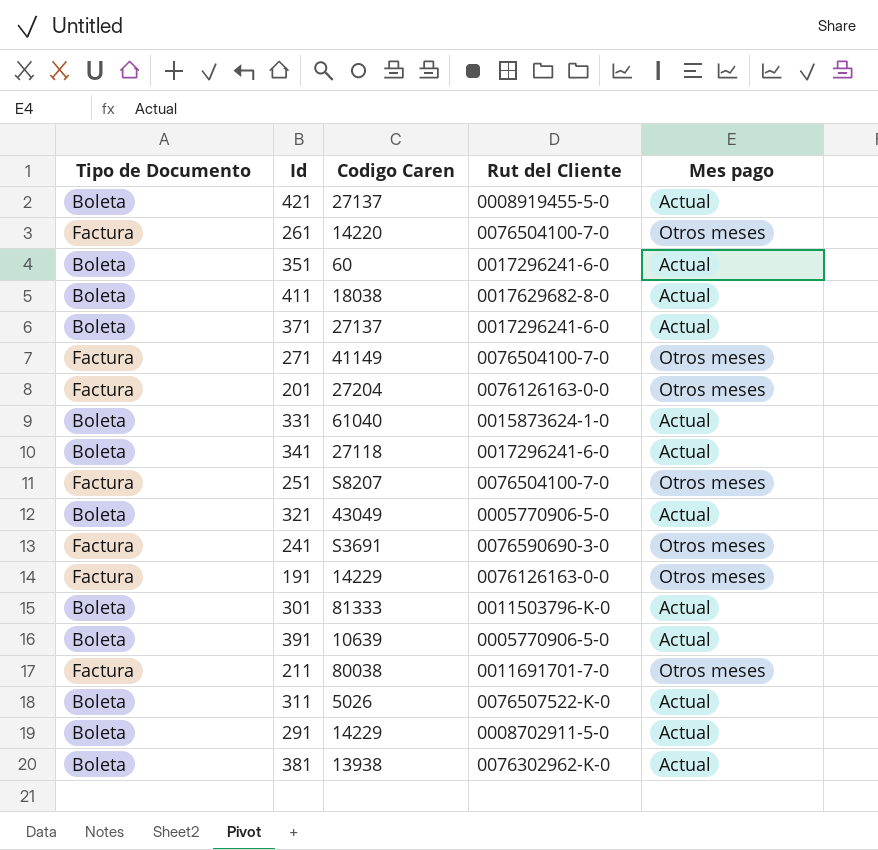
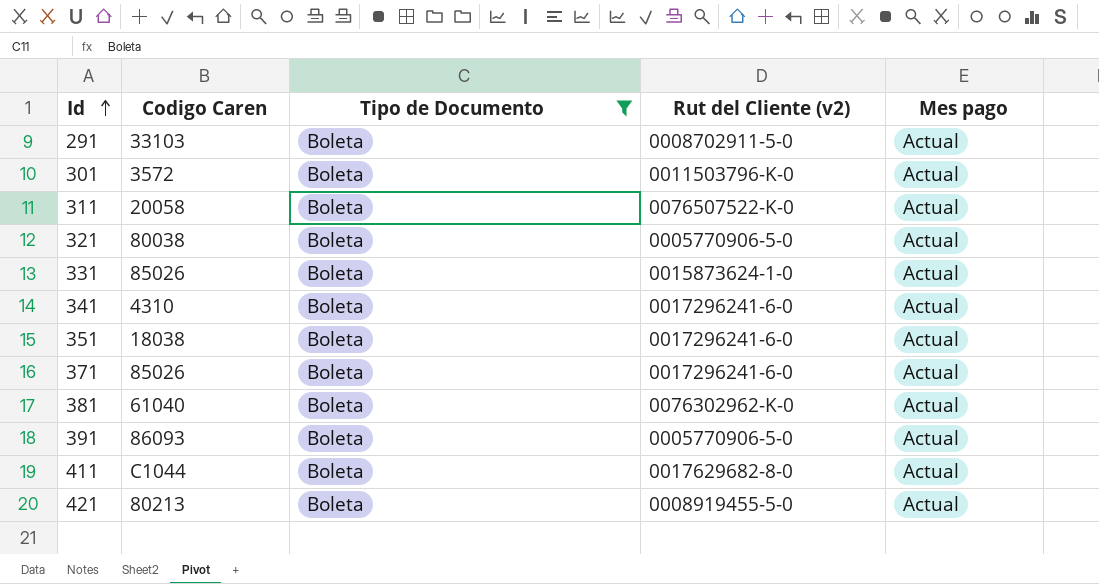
filter: none -> Tipo de Documento = Boleta
row order: none -> Id ascending
column Tipo de Documento | position: 1 -> 3
column name: Rut del Cliente -> Rut del Cliente (v2)
291 | Codigo Caren: 14229 -> 33103
301 | Codigo Caren: 81333 -> 3572
311 | Codigo Caren: 5026 -> 20058
321 | Codigo Caren: 43049 -> 80038
331 | Codigo Caren: 61040 -> 85026
341 | Codigo Caren: 27118 -> 4310
351 | Codigo Caren: 60 -> 18038
371 | Codigo Caren: 27137 -> 85026
381 | Codigo Caren: 13938 -> 61040
391 | Codigo Caren: 10639 -> 86093
411 | Codigo Caren: 18038 -> C1044
421 | Codigo Caren: 27137 -> 80213

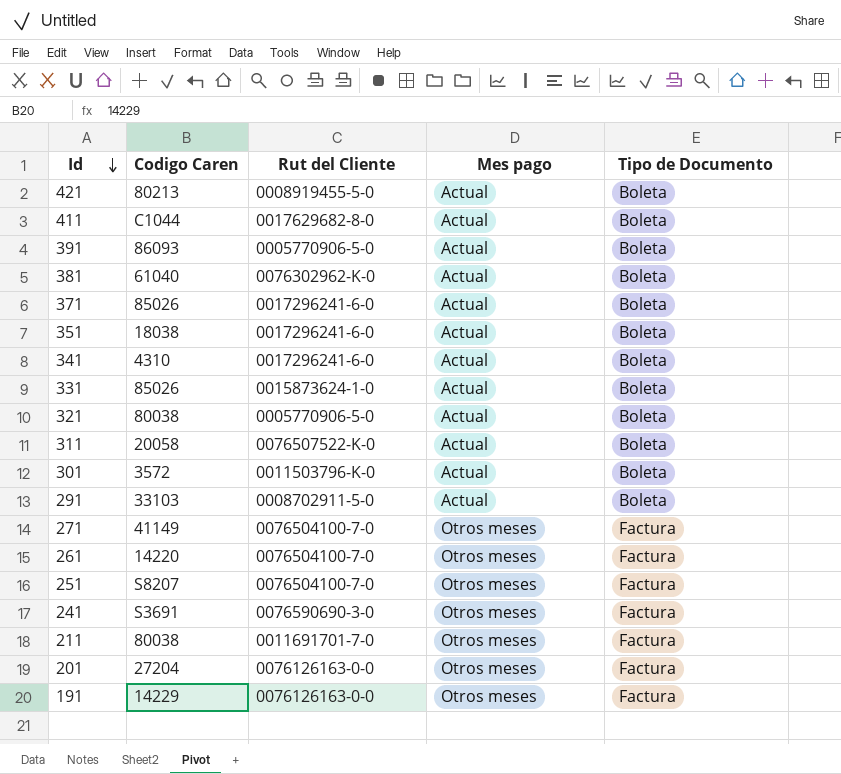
filter: Tipo de Documento = Boleta -> none
row order: Id ascending -> Id descending
column name: Rut del Cliente (v2) -> Rut del Cliente
column Tipo de Documento | position: 3 -> 5

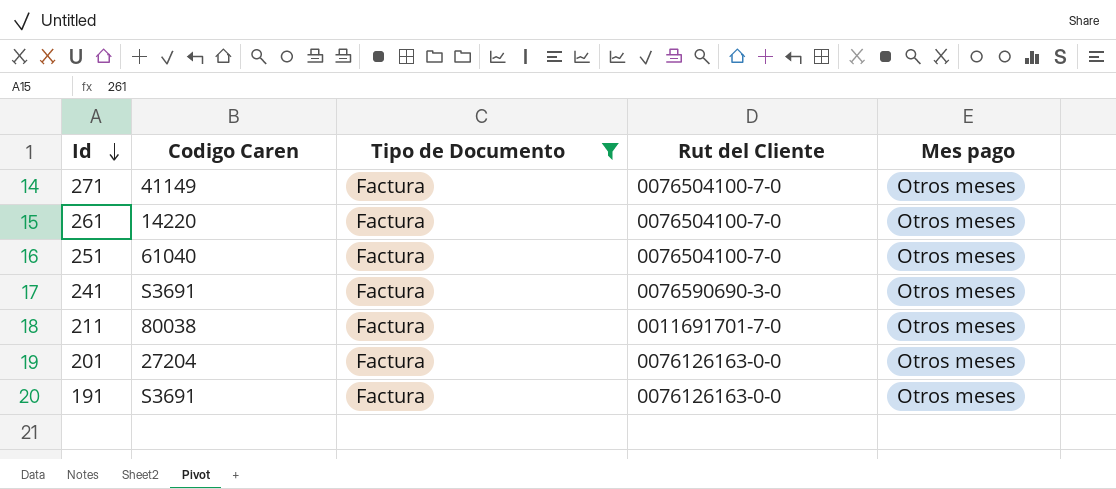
filter: none -> Tipo de Documento = Factura
column Tipo de Documento | position: 5 -> 3
251 | Codigo Caren: S8207 -> 61040
191 | Codigo Caren: 14229 -> S3691

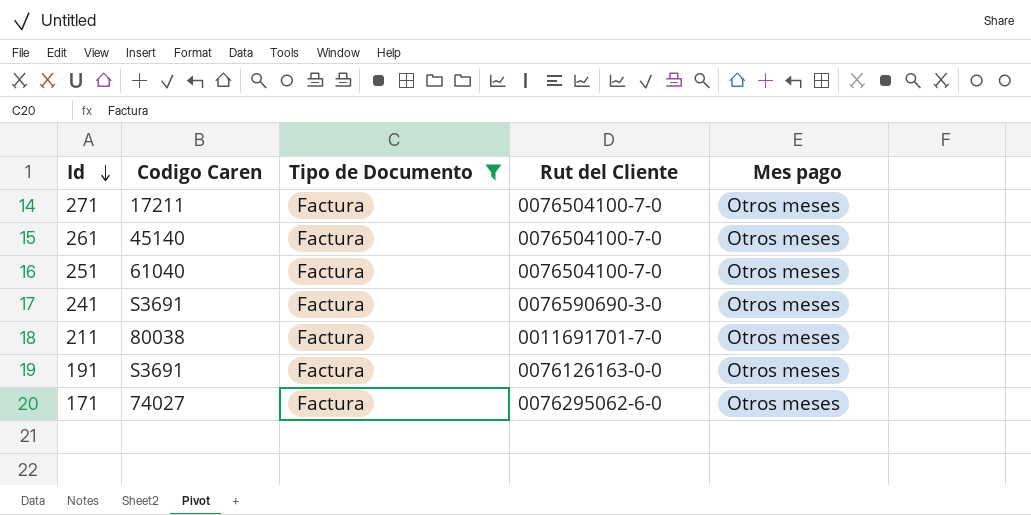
row 201: 27204 | Factura | 0076126163-0-0 | Otros meses -> none
271 | Codigo Caren: 41149 -> 17211
261 | Codigo Caren: 14220 -> 45140
row 171: none -> 74027 | Factura | 0076295062-6-0 | Otros meses

